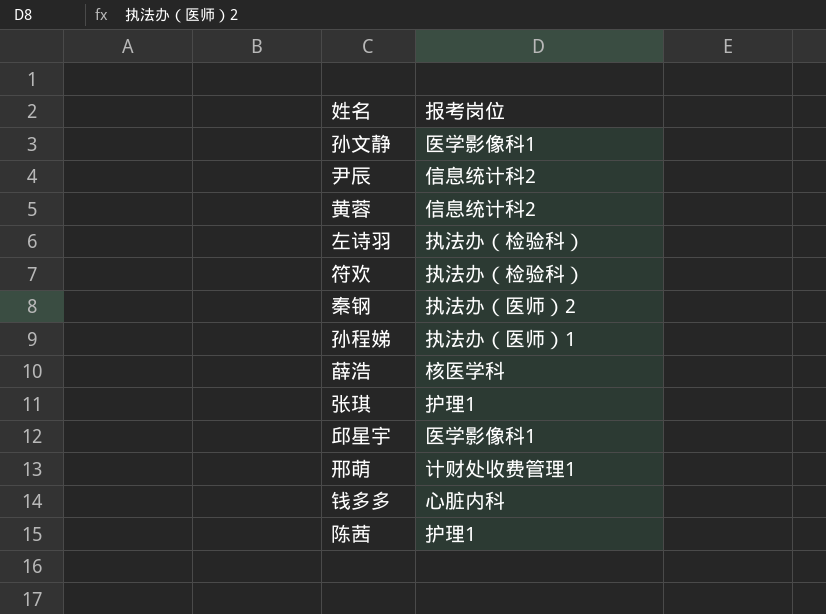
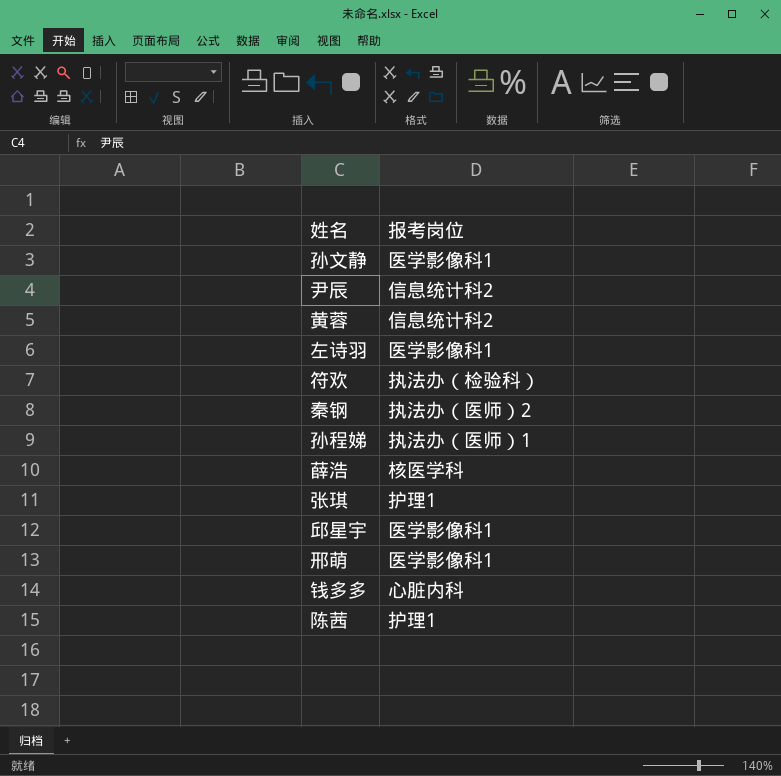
左诗羽 | 报考岗位: 执法办（检验科） -> 医学影像科1
邢萌 | 报考岗位: 计财处收费管理1 -> 医学影像科1

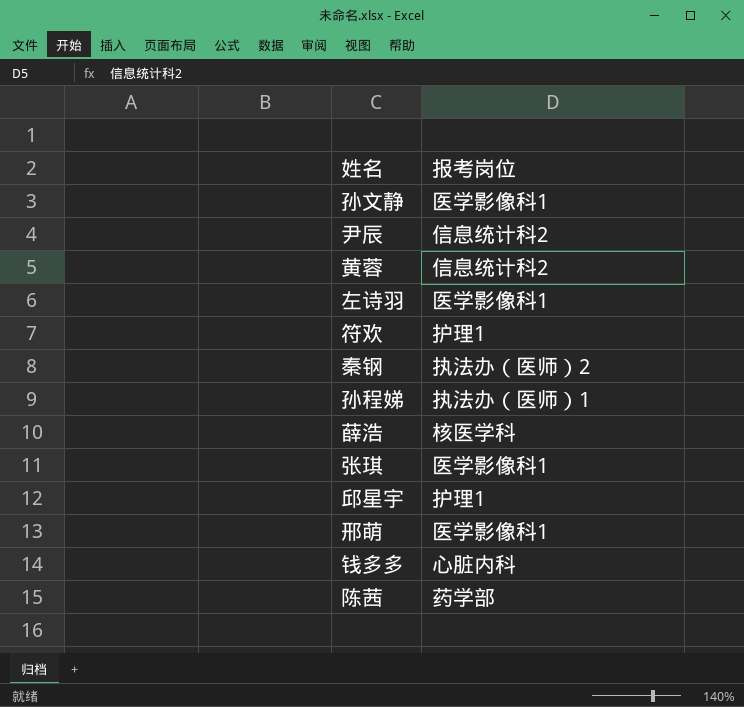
符欢 | 报考岗位: 执法办（检验科） -> 护理1
张琪 | 报考岗位: 护理1 -> 医学影像科1
邱星宇 | 报考岗位: 医学影像科1 -> 护理1
陈茜 | 报考岗位: 护理1 -> 药学部

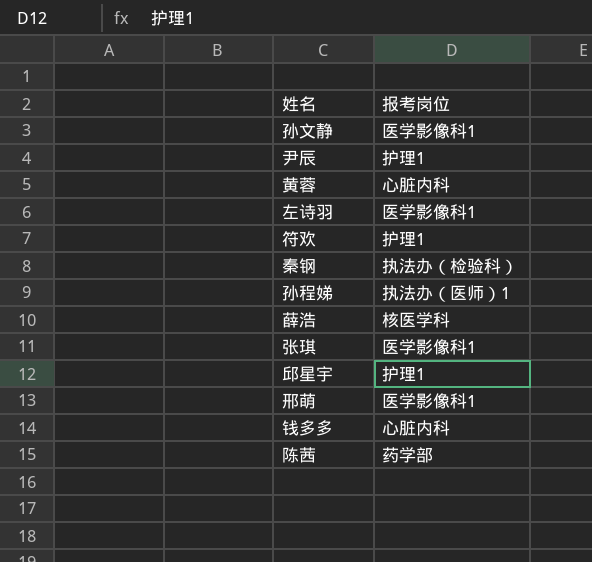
尹辰 | 报考岗位: 信息统计科2 -> 护理1
黄蓉 | 报考岗位: 信息统计科2 -> 心脏内科
秦钢 | 报考岗位: 执法办（医师）2 -> 执法办（检验科）

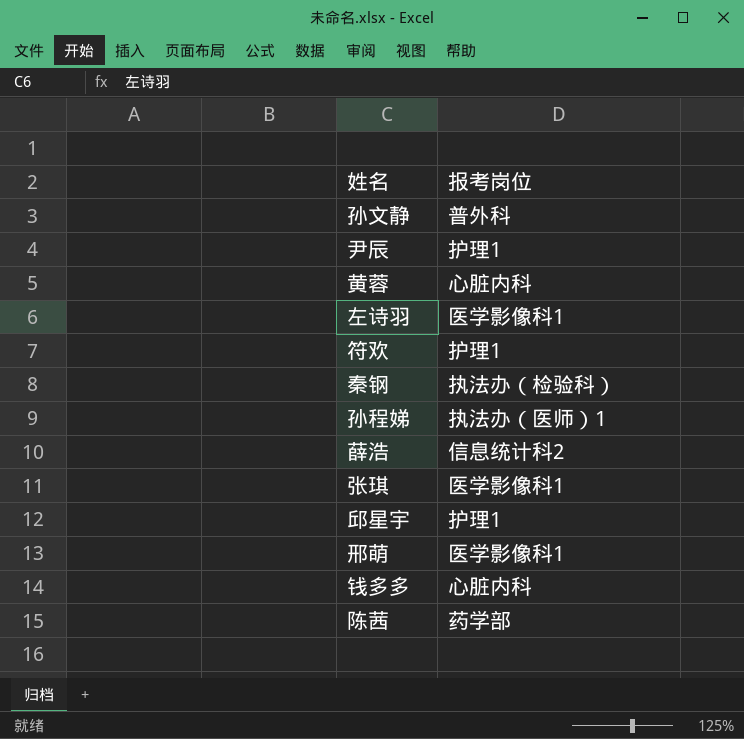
孙文静 | 报考岗位: 医学影像科1 -> 普外科
薛浩 | 报考岗位: 核医学科 -> 信息统计科2

